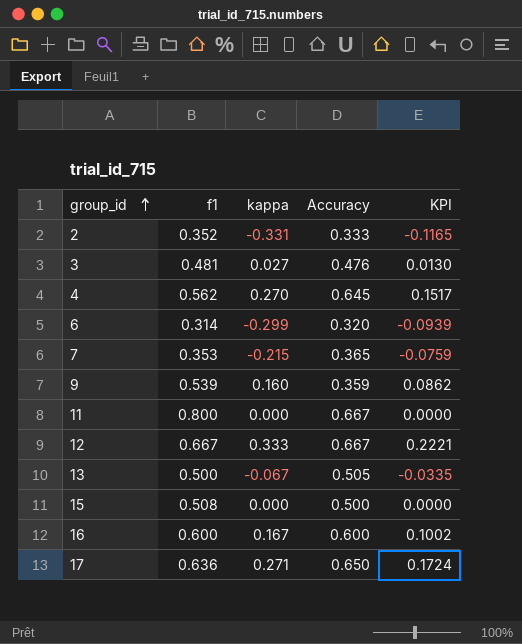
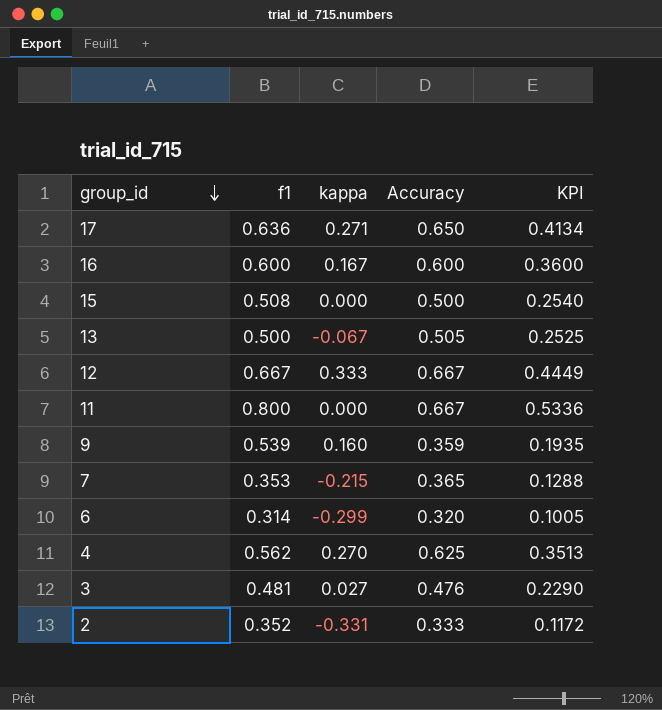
row order: group_id ascending -> group_id descending
column KPI | formula: [f1] * [kappa] -> [f1] * [Accuracy]
4 | Accuracy: 0.645 -> 0.625

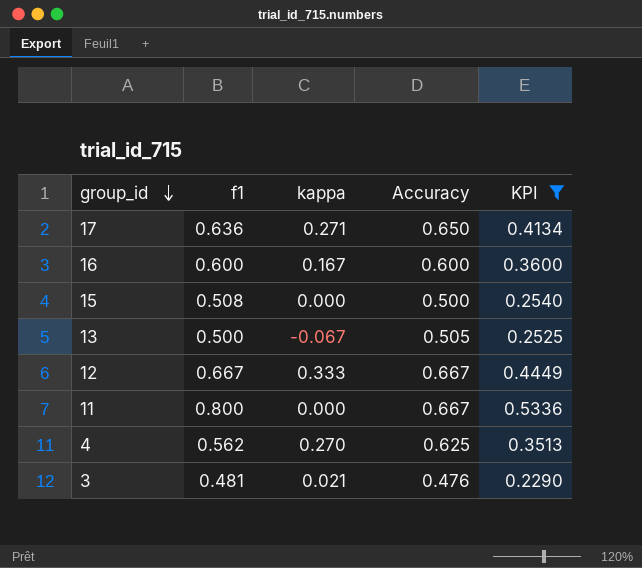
filter: none -> KPI >= 0.2290
3 | kappa: 0.027 -> 0.021

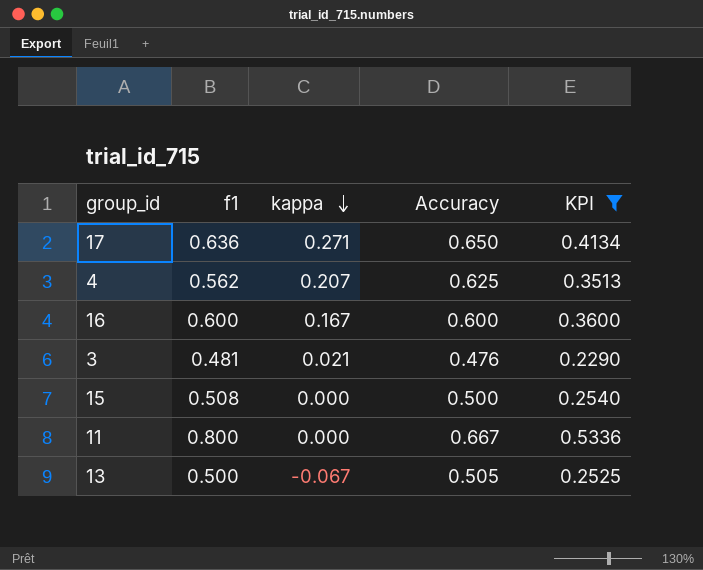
row order: group_id descending -> kappa descending
row 12: 0.667 | 0.333 | 0.667 | 0.4449 -> none
4 | kappa: 0.270 -> 0.207

